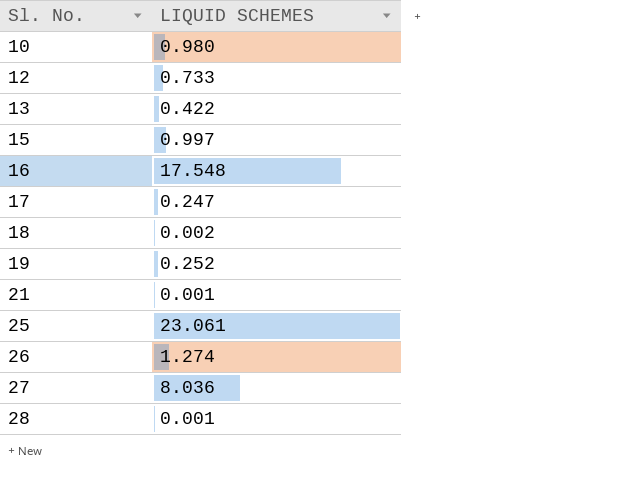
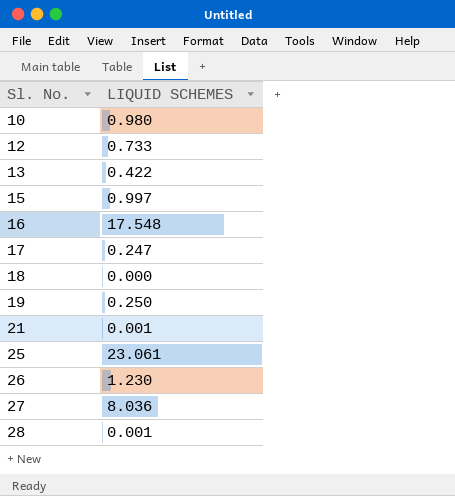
18 | LIQUID SCHEMES: 0.002 -> 0.000
19 | LIQUID SCHEMES: 0.252 -> 0.250
26 | LIQUID SCHEMES: 1.274 -> 1.230

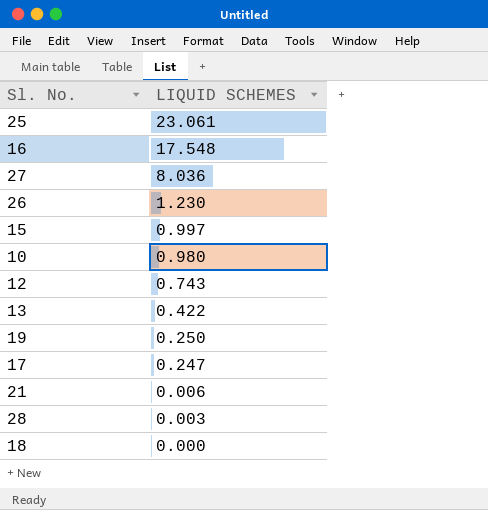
row order: Sl. No. ascending -> LIQUID SCHEMES descending
12 | LIQUID SCHEMES: 0.733 -> 0.743
21 | LIQUID SCHEMES: 0.001 -> 0.006
28 | LIQUID SCHEMES: 0.001 -> 0.003

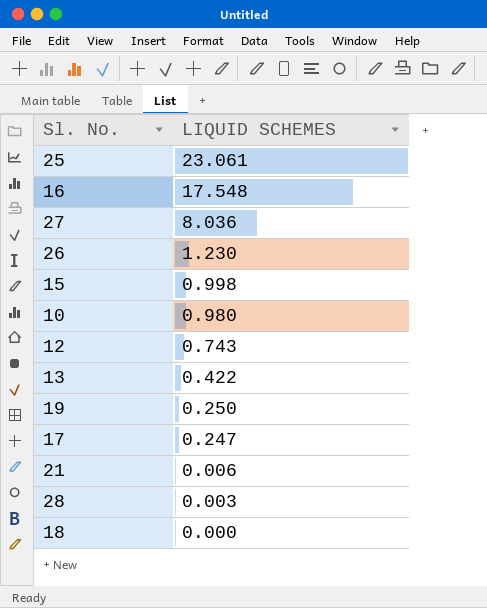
15 | LIQUID SCHEMES: 0.997 -> 0.998

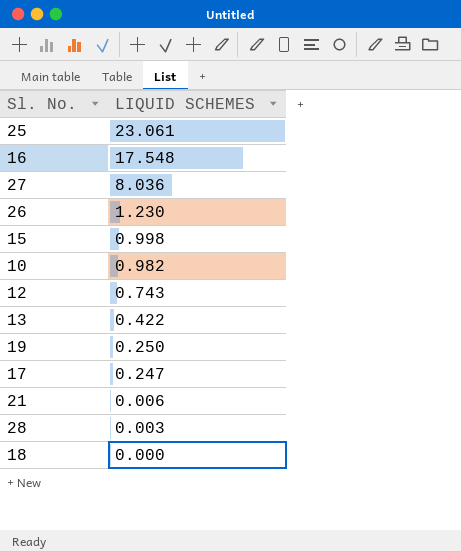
10 | LIQUID SCHEMES: 0.980 -> 0.982

